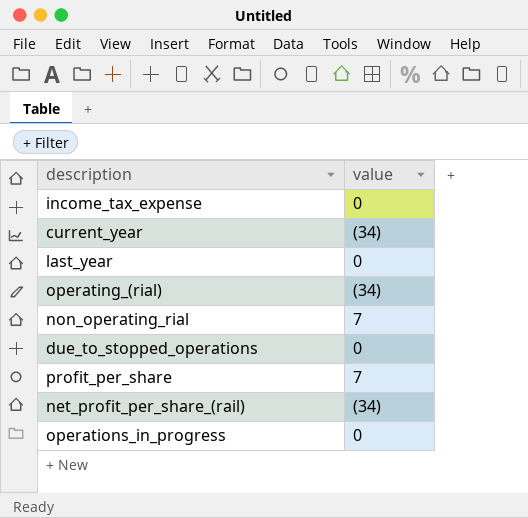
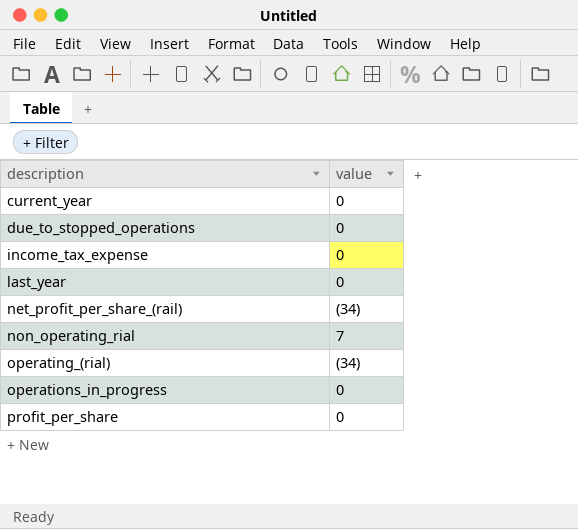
row order: none -> description ascending
current_year | value: (34) -> 0
profit_per_share | value: 7 -> 0

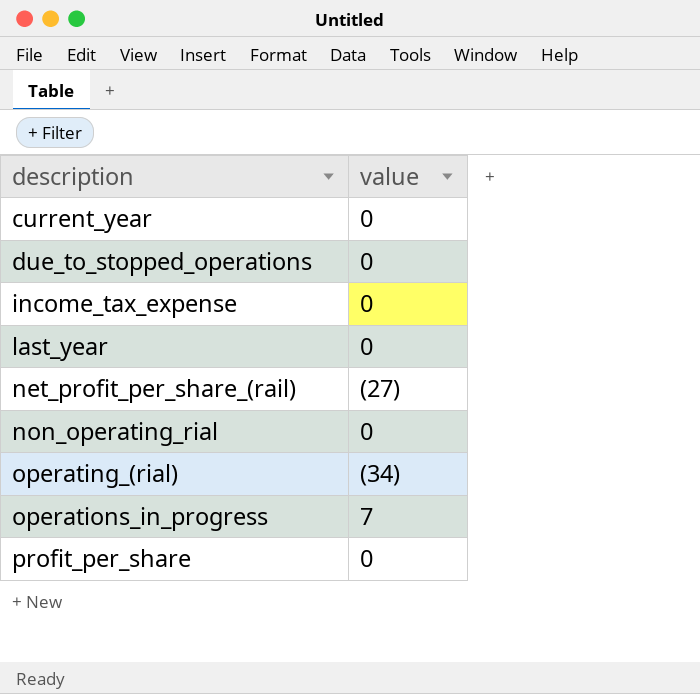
net_profit_per_share_(rail) | value: (34) -> (27)
non_operating_rial | value: 7 -> 0
operations_in_progress | value: 0 -> 7

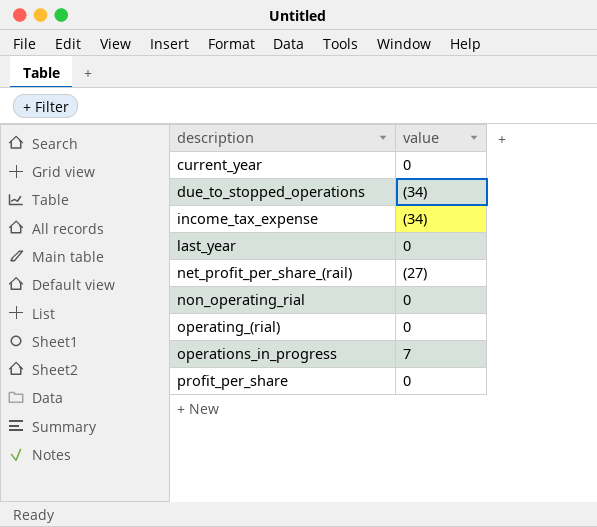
due_to_stopped_operations | value: 0 -> (34)
income_tax_expense | value: 0 -> (34)
operating_(rial) | value: (34) -> 0

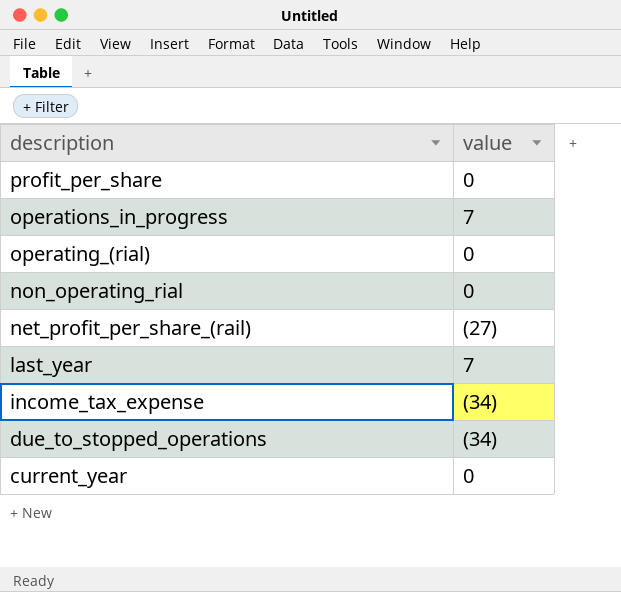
row order: description ascending -> description descending
last_year | value: 0 -> 7

